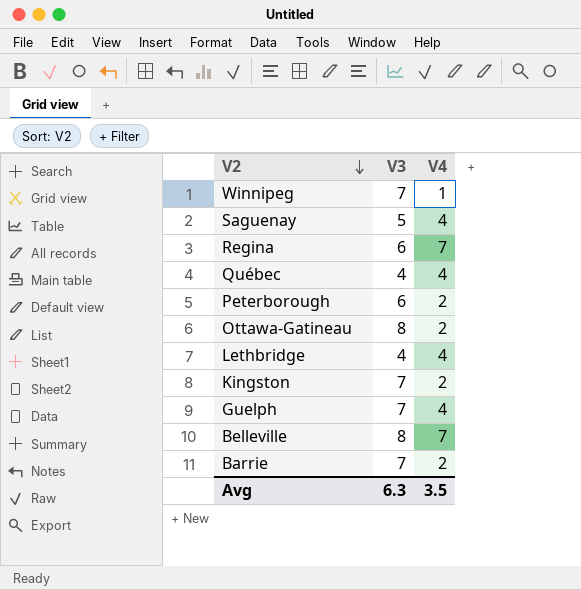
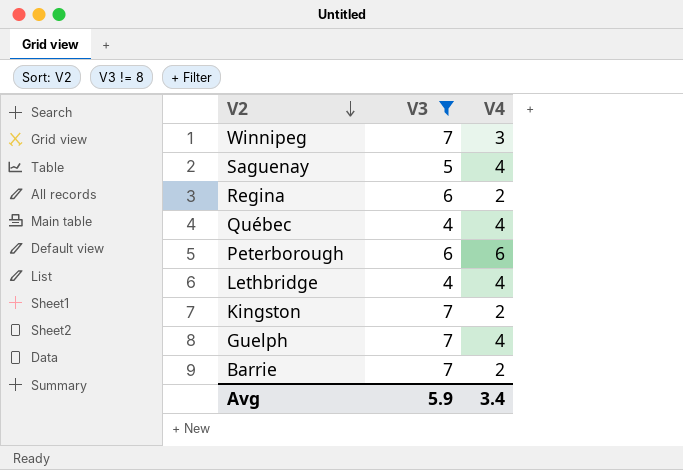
filter: none -> V3 != 8
Winnipeg | V4: 1 -> 3
Regina | V4: 7 -> 2
Peterborough | V4: 2 -> 6
Avg | V3: 6.3 -> 5.9
Avg | V4: 3.5 -> 3.4

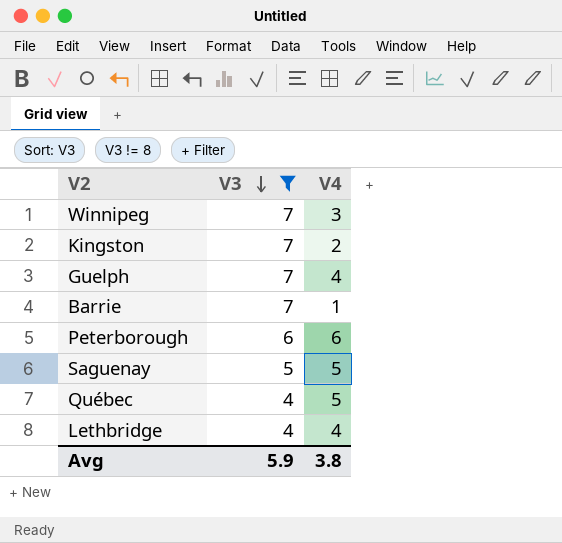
row order: V2 descending -> V3 descending
row Regina: 6 | 2 -> none
Barrie | V4: 2 -> 1
Saguenay | V4: 4 -> 5
Québec | V4: 4 -> 5
Avg | V4: 3.4 -> 3.8

